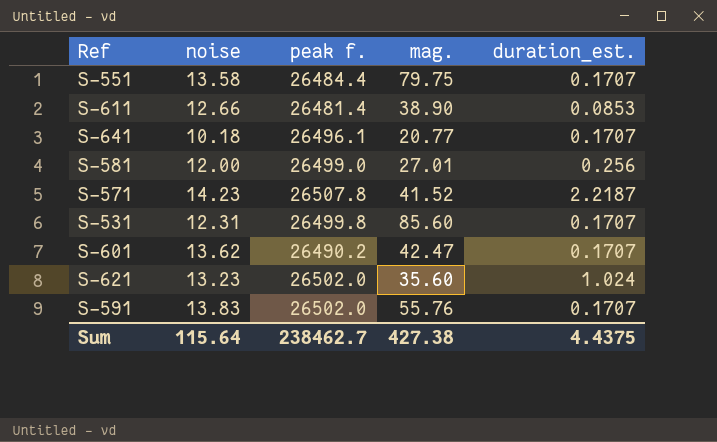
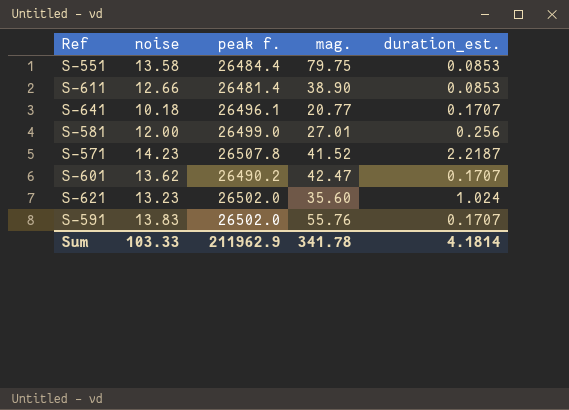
row S-531: 12.31 | 26499.8 | 85.60 | 0.1707 -> none
S-551 | duration_est.: 0.1707 -> 0.0853
Sum | noise: 115.64 -> 103.33
Sum | peak f.: 238462.7 -> 211962.9
Sum | mag.: 427.38 -> 341.78
Sum | duration_est.: 4.4375 -> 4.1814

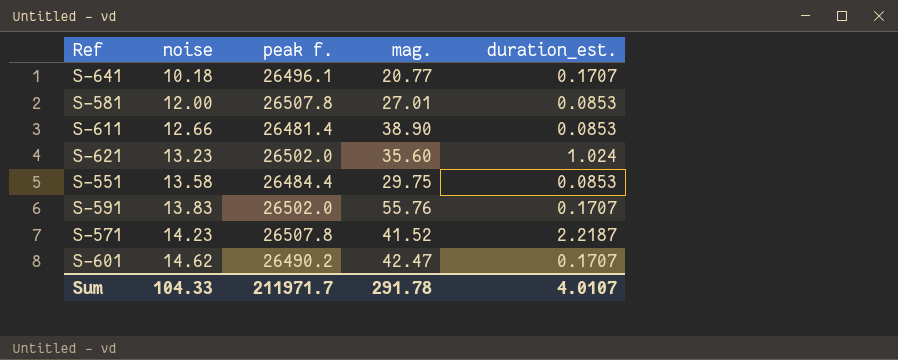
row order: none -> noise ascending
S-581 | peak f.: 26499.0 -> 26507.8
S-581 | duration_est.: 0.256 -> 0.0853
S-551 | mag.: 79.75 -> 29.75
S-601 | noise: 13.62 -> 14.62
Sum | noise: 103.33 -> 104.33
Sum | peak f.: 211962.9 -> 211971.7
Sum | mag.: 341.78 -> 291.78
Sum | duration_est.: 4.1814 -> 4.0107

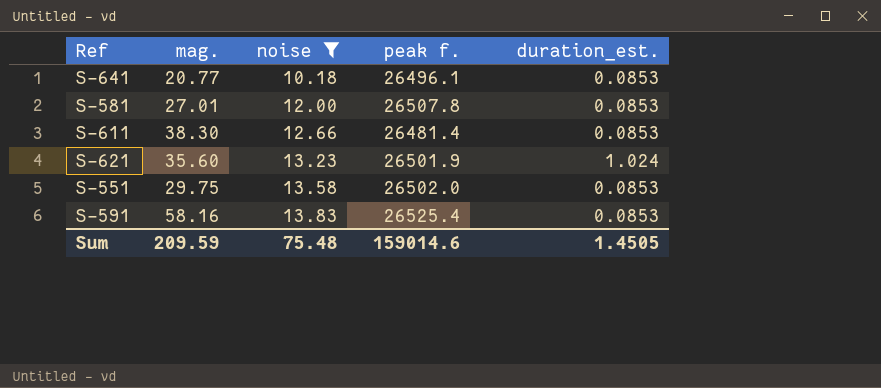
filter: none -> noise <= 13.83
column mag. | position: 4 -> 2
S-641 | duration_est.: 0.1707 -> 0.0853
S-611 | mag.: 38.90 -> 38.30
S-621 | peak f.: 26502.0 -> 26501.9
S-551 | peak f.: 26484.4 -> 26502.0
S-591 | mag.: 55.76 -> 58.16
S-591 | peak f.: 26502.0 -> 26525.4
S-591 | duration_est.: 0.1707 -> 0.0853
Sum | mag.: 291.78 -> 209.59
Sum | noise: 104.33 -> 75.48
Sum | peak f.: 211971.7 -> 159014.6
Sum | duration_est.: 4.0107 -> 1.4505

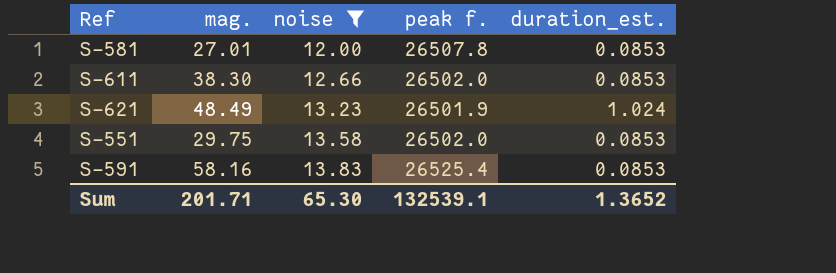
row S-641: 20.77 | 10.18 | 26496.1 | 0.0853 -> none
S-611 | peak f.: 26481.4 -> 26502.0
S-621 | mag.: 35.60 -> 48.49
Sum | mag.: 209.59 -> 201.71
Sum | noise: 75.48 -> 65.30
Sum | peak f.: 159014.6 -> 132539.1
Sum | duration_est.: 1.4505 -> 1.3652

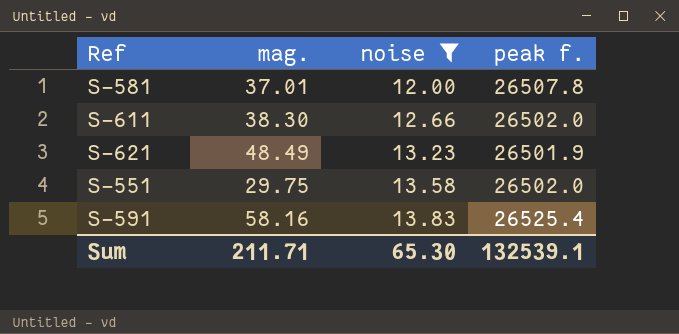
column duration_est. | position: 5 -> none
S-581 | mag.: 27.01 -> 37.01
Sum | mag.: 201.71 -> 211.71

